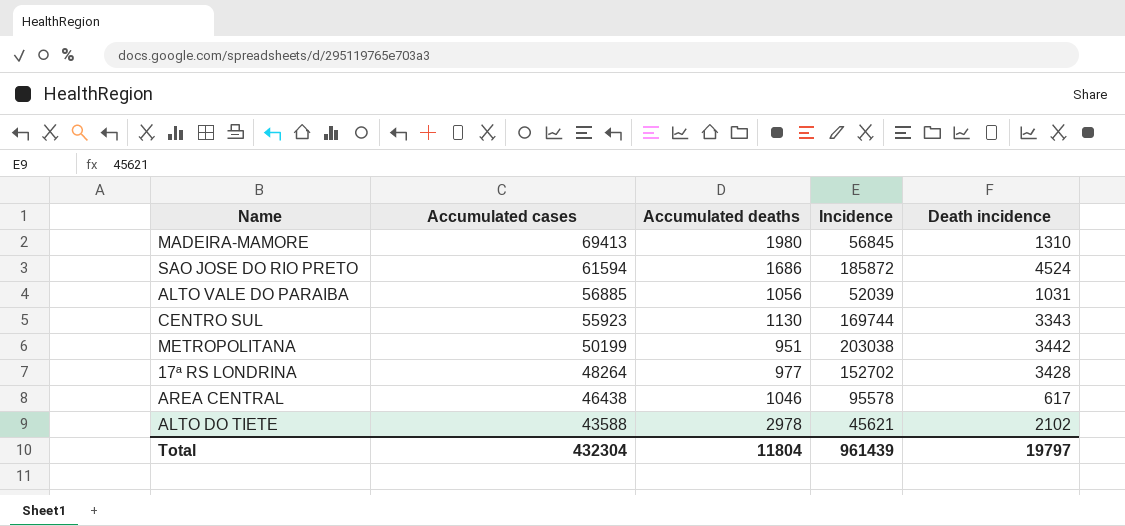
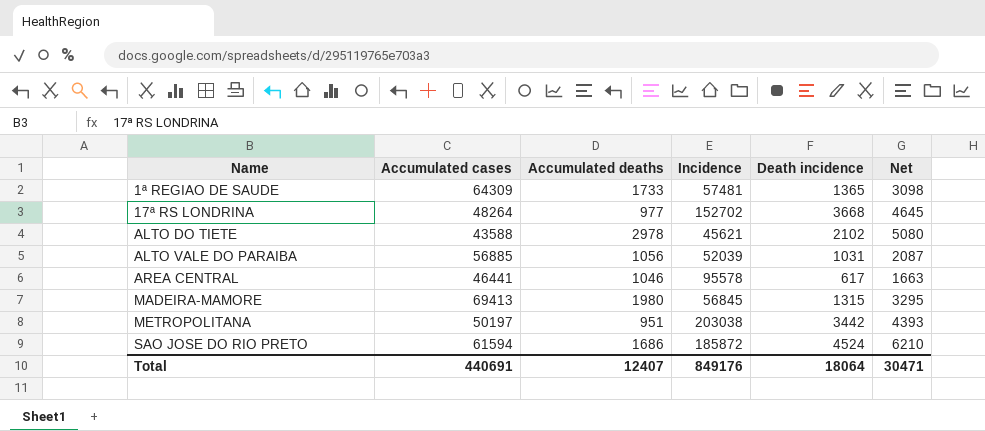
row order: Accumulated cases descending -> Name ascending
column Net | formula: none -> [Accumulated deaths] + [Death incidence]
row CENTRO SUL: 55923 | 1130 | 169744 | 3343 -> none
row 1ª REGIAO DE SAUDE: none -> 64309 | 1733 | 57481 | 1365 | 3098
17ª RS LONDRINA | Death incidence: 3428 -> 3668
AREA CENTRAL | Accumulated cases: 46438 -> 46441
MADEIRA-MAMORE | Death incidence: 1310 -> 1315
METROPOLITANA | Accumulated cases: 50199 -> 50197
Total | Accumulated cases: 432304 -> 440691
Total | Accumulated deaths: 11804 -> 12407
Total | Incidence: 961439 -> 849176
Total | Death incidence: 19797 -> 18064

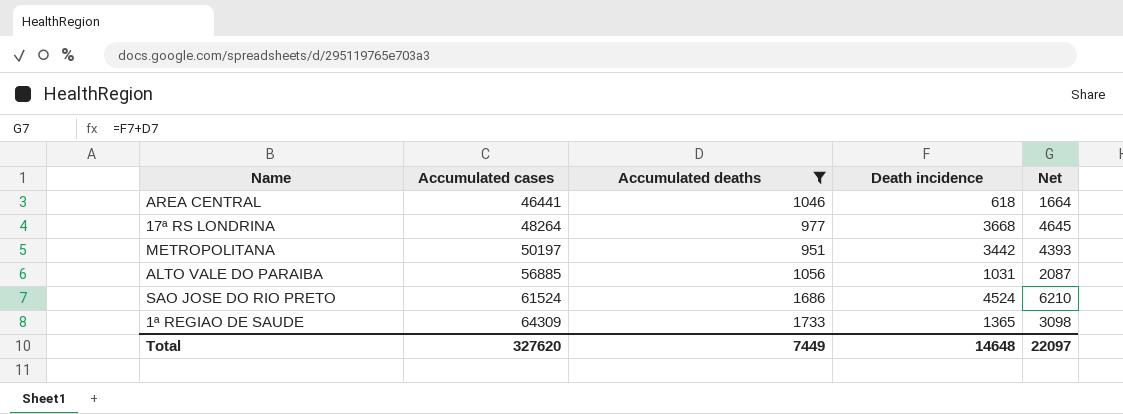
filter: none -> Accumulated deaths <= 1733
row order: Name ascending -> Accumulated cases ascending
column Incidence | position: 4 -> none
AREA CENTRAL | Death incidence: 617 -> 618
AREA CENTRAL | Net: 1663 -> 1664
SAO JOSE DO RIO PRETO | Accumulated cases: 61594 -> 61524
Total | Accumulated cases: 440691 -> 327620
Total | Accumulated deaths: 12407 -> 7449
Total | Death incidence: 18064 -> 14648
Total | Net: 30471 -> 22097

